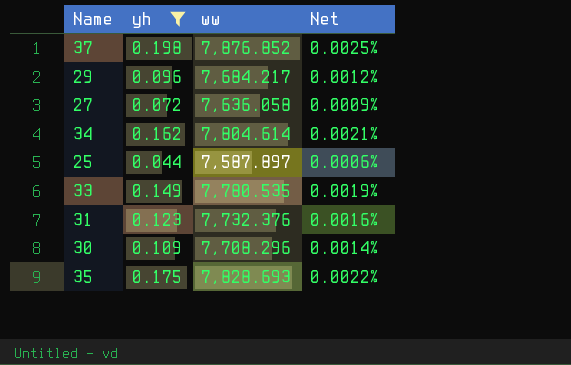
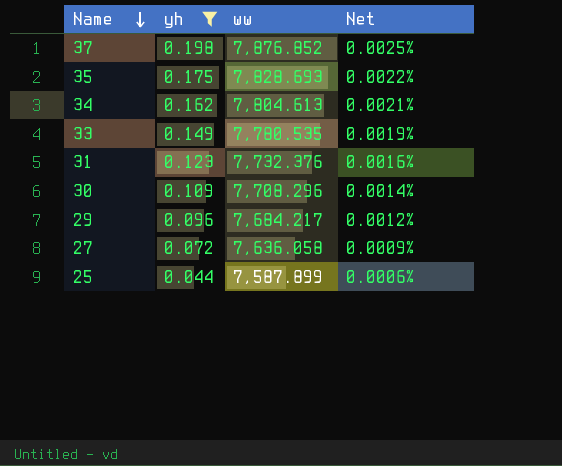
row order: none -> Name descending
34 | ww: 7,804.614 -> 7,804.613
25 | ww: 7,587.897 -> 7,587.899

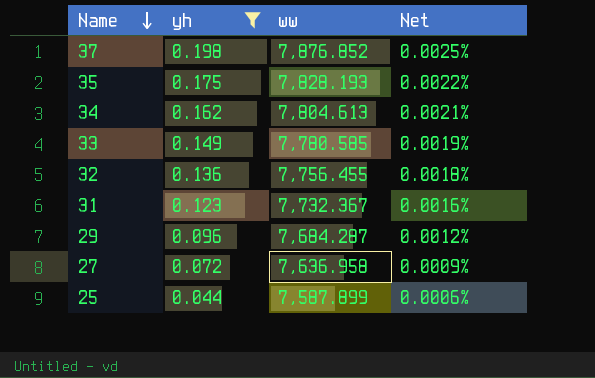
row 30: 0.109 | 7,708.296 | 0.0014% -> none
35 | ww: 7,828.693 -> 7,828.193
33 | ww: 7,780.535 -> 7,780.585
row 32: none -> 0.136 | 7,756.455 | 0.0018%
31 | ww: 7,732.376 -> 7,732.367
29 | ww: 7,684.217 -> 7,684.287
27 | ww: 7,636.058 -> 7,636.958

